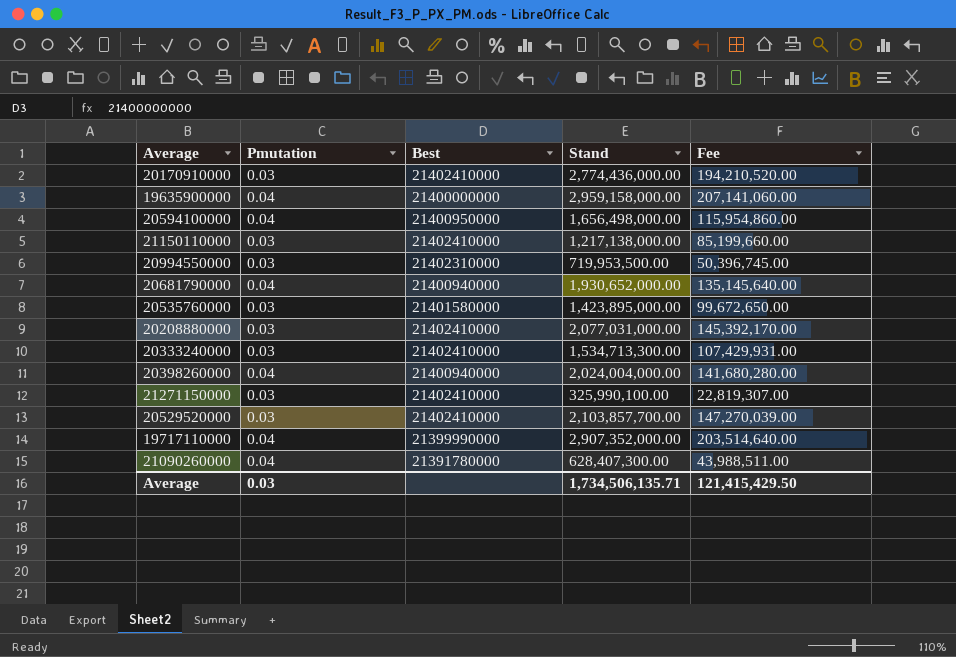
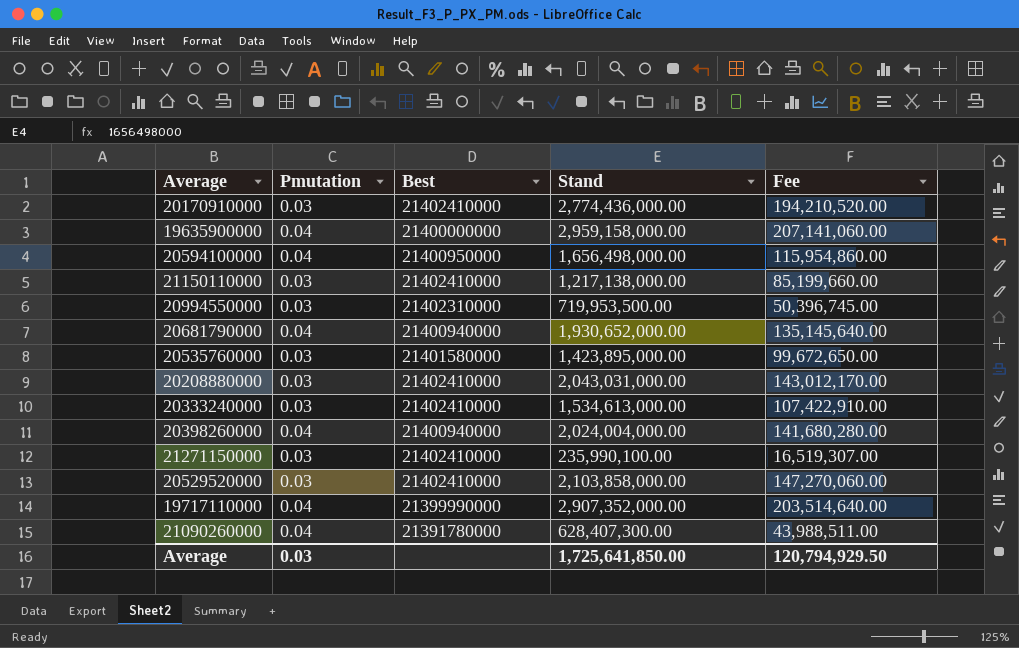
20208880000 | Stand: 2,077,031,000.00 -> 2,043,031,000.00
20208880000 | Fee: 145,392,170.00 -> 143,012,170.00
20333240000 | Stand: 1,534,713,300.00 -> 1,534,613,000.00
20333240000 | Fee: 107,429,931.00 -> 107,422,910.00
21271150000 | Stand: 325,990,100.00 -> 235,990,100.00
21271150000 | Fee: 22,819,307.00 -> 16,519,307.00
20529520000 | Stand: 2,103,857,700.00 -> 2,103,858,000.00
20529520000 | Fee: 147,270,039.00 -> 147,270,060.00
Average | Stand: 1,734,506,135.71 -> 1,725,641,850.00
Average | Fee: 121,415,429.50 -> 120,794,929.50

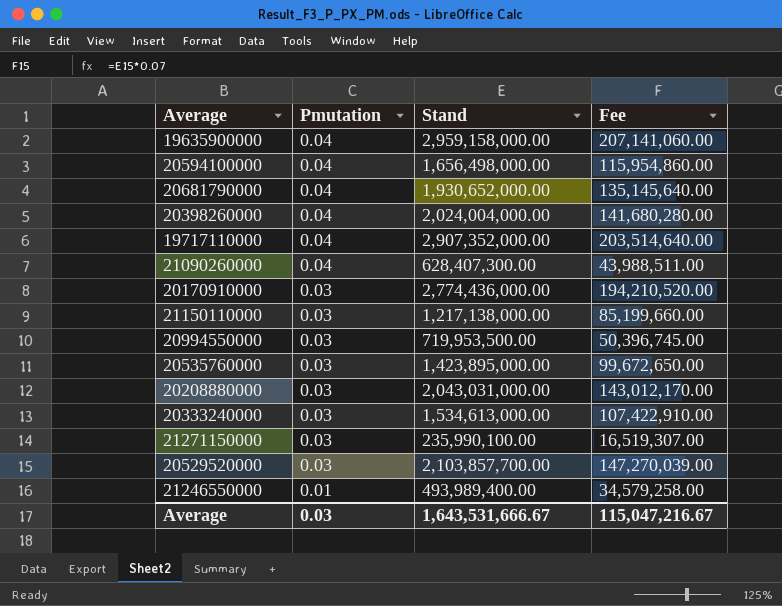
row order: none -> Pmutation descending
column Best | position: 3 -> none
20529520000 | Stand: 2,103,858,000.00 -> 2,103,857,700.00
20529520000 | Fee: 147,270,060.00 -> 147,270,039.00
row 21246550000: none -> 0.01 | 493,989,400.00 | 34,579,258.00
Average | Stand: 1,725,641,850.00 -> 1,643,531,666.67
Average | Fee: 120,794,929.50 -> 115,047,216.67

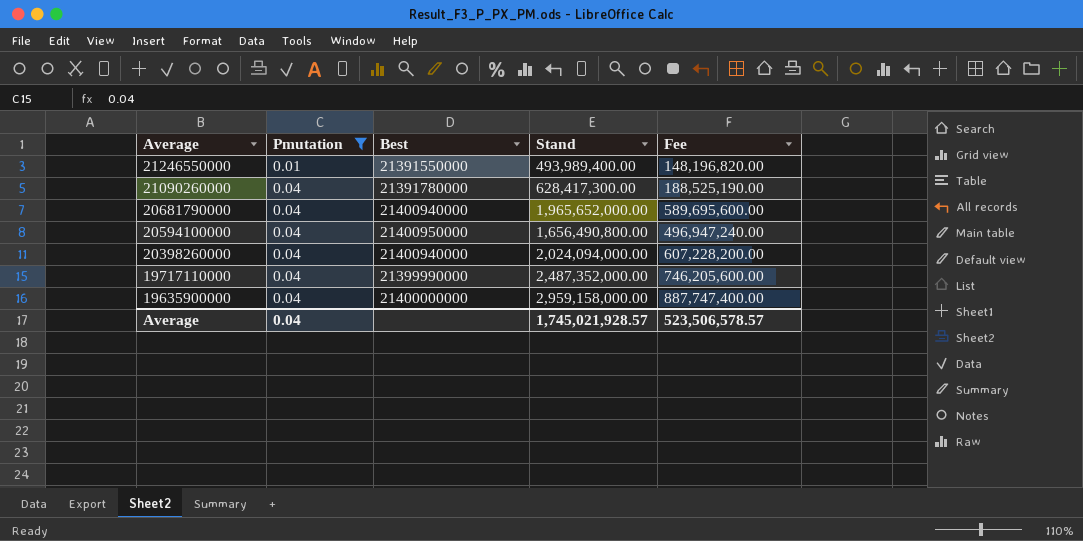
filter: none -> Pmutation != 0.03
row order: Pmutation descending -> Average descending
column Best | position: none -> 3
column Fee | formula: [Stand] * 0.07 -> [Stand] * 0.3
21090260000 | Stand: 628,407,300.00 -> 628,417,300.00
20681790000 | Stand: 1,930,652,000.00 -> 1,965,652,000.00
20594100000 | Stand: 1,656,498,000.00 -> 1,656,490,800.00
20398260000 | Stand: 2,024,004,000.00 -> 2,024,094,000.00
19717110000 | Stand: 2,907,352,000.00 -> 2,487,352,000.00
Average | Pmutation: 0.03 -> 0.04
Average | Stand: 1,643,531,666.67 -> 1,745,021,928.57
Average | Fee: 115,047,216.67 -> 523,506,578.57

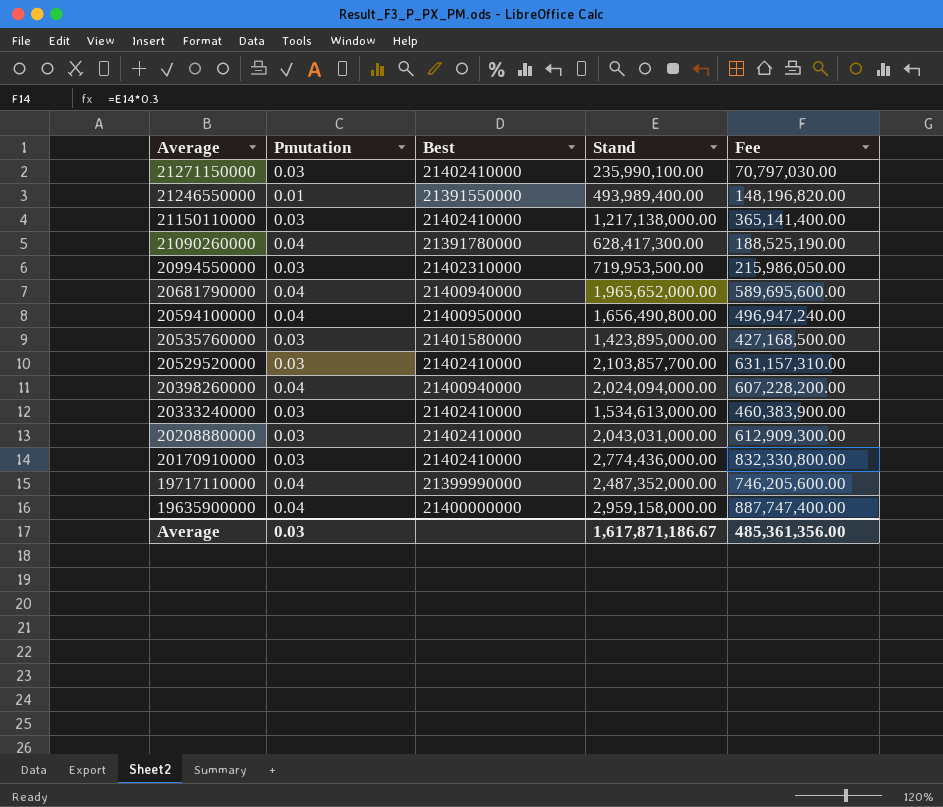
filter: Pmutation != 0.03 -> none
Average | Pmutation: 0.04 -> 0.03
Average | Stand: 1,745,021,928.57 -> 1,617,871,186.67
Average | Fee: 523,506,578.57 -> 485,361,356.00

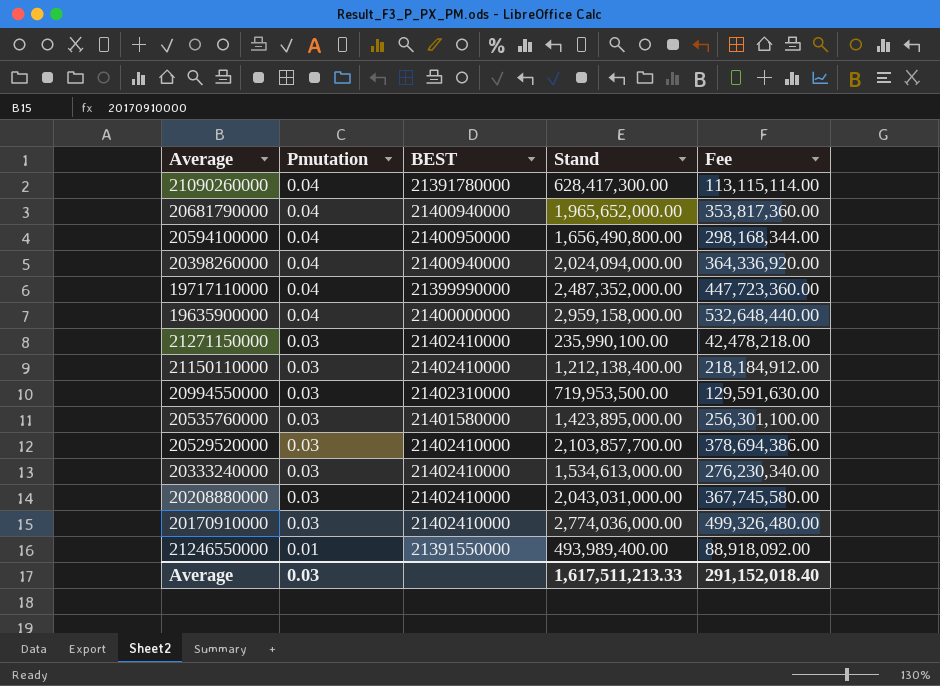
row order: Average descending -> Pmutation descending
column name: Best -> BEST
column Fee | formula: [Stand] * 0.3 -> [Stand] * 0.18
21150110000 | Stand: 1,217,138,000.00 -> 1,212,138,400.00
20170910000 | Stand: 2,774,436,000.00 -> 2,774,036,000.00
Average | Stand: 1,617,871,186.67 -> 1,617,511,213.33
Average | Fee: 485,361,356.00 -> 291,152,018.40

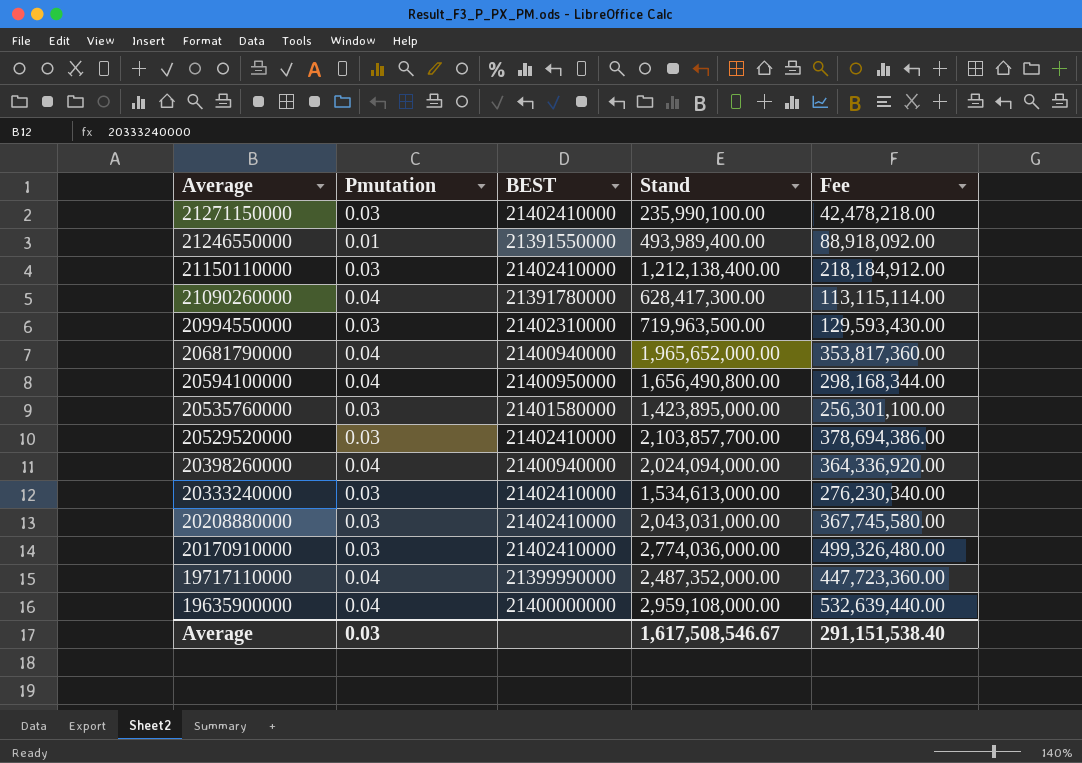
row order: Pmutation descending -> Average descending
20994550000 | Stand: 719,953,500.00 -> 719,963,500.00
20994550000 | Fee: 129,591,630.00 -> 129,593,430.00
19635900000 | Stand: 2,959,158,000.00 -> 2,959,108,000.00
19635900000 | Fee: 532,648,440.00 -> 532,639,440.00
Average | Stand: 1,617,511,213.33 -> 1,617,508,546.67
Average | Fee: 291,152,018.40 -> 291,151,538.40

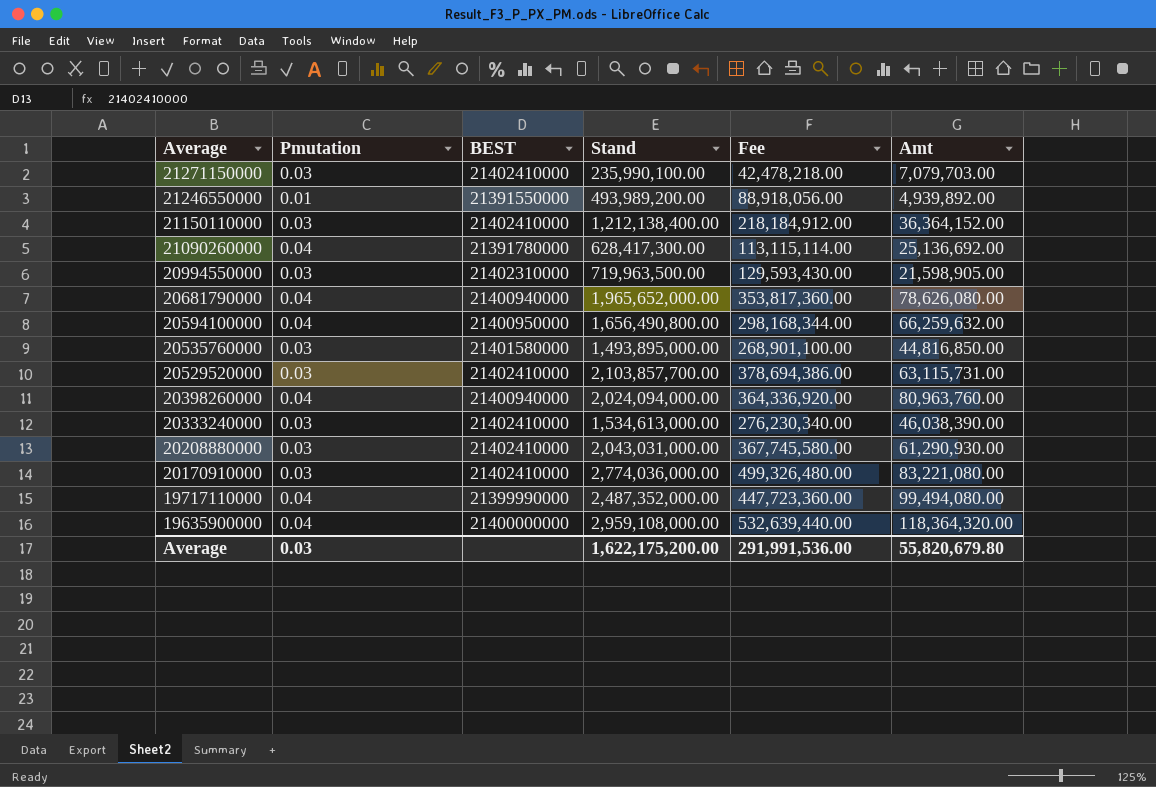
column Amt | formula: none -> [Pmutation] * [Stand]
21246550000 | Stand: 493,989,400.00 -> 493,989,200.00
21246550000 | Fee: 88,918,092.00 -> 88,918,056.00
20535760000 | Stand: 1,423,895,000.00 -> 1,493,895,000.00
20535760000 | Fee: 256,301,100.00 -> 268,901,100.00
Average | Stand: 1,617,508,546.67 -> 1,622,175,200.00
Average | Fee: 291,151,538.40 -> 291,991,536.00

